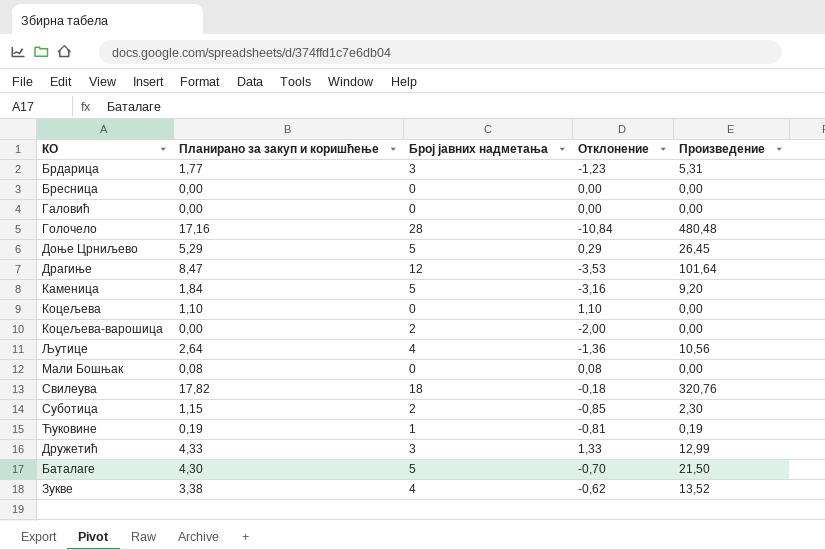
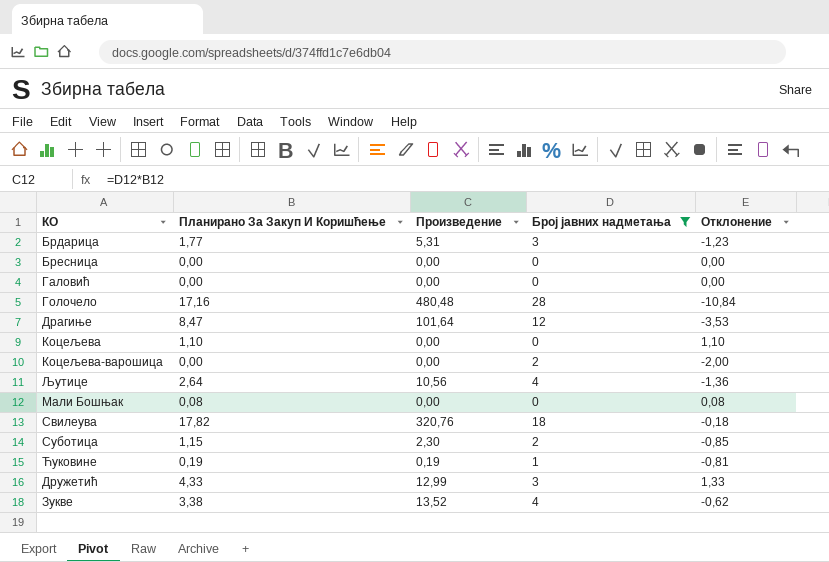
filter: none -> Број јавних надметања != 5
column name: Планирано за закуп и коришћење -> Планирано За Закуп И Коришћење
column Произведение | position: 5 -> 3

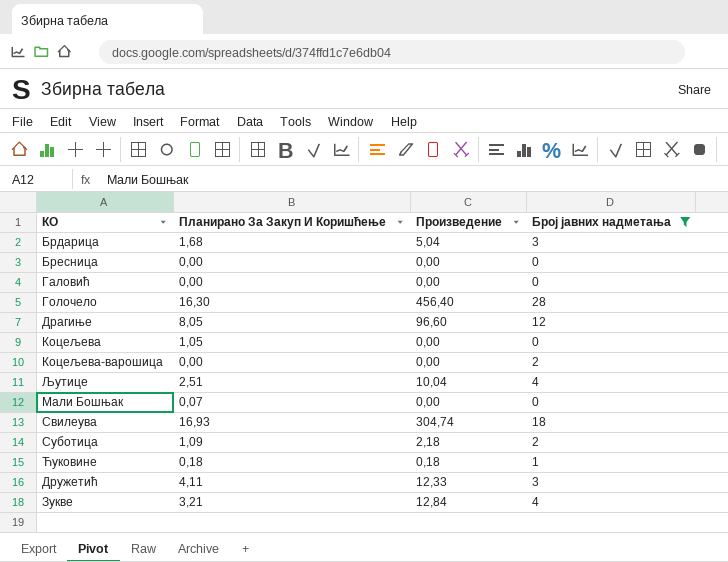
column Отклонение | formula: [Планирано За Закуп И Коришћење] - [Број јавних надметања] -> none
Брдарица | Планирано За Закуп И Коришћење: 1,77 -> 1,68
Брдарица | Произведение: 5,31 -> 5,04
Голочело | Планирано За Закуп И Коришћење: 17,16 -> 16,30
Голочело | Произведение: 480,48 -> 456,40
Драгиње | Планирано За Закуп И Коришћење: 8,47 -> 8,05
Драгиње | Произведение: 101,64 -> 96,60
Коцељева | Планирано За Закуп И Коришћење: 1,10 -> 1,05
Љутице | Планирано За Закуп И Коришћење: 2,64 -> 2,51
Љутице | Произведение: 10,56 -> 10,04
Мали Бошњак | Планирано За Закуп И Коришћење: 0,08 -> 0,07
Свилеува | Планирано За Закуп И Коришћење: 17,82 -> 16,93
Свилеува | Произведение: 320,76 -> 304,74
Суботица | Планирано За Закуп И Коришћење: 1,15 -> 1,09
Суботица | Произведение: 2,30 -> 2,18
Ћуковине | Планирано За Закуп И Коришћење: 0,19 -> 0,18
Ћуковине | Произведение: 0,19 -> 0,18
Дружетић | Планирано За Закуп И Коришћење: 4,33 -> 4,11
Дружетић | Произведение: 12,99 -> 12,33
Зукве | Планирано За Закуп И Коришћење: 3,38 -> 3,21
Зукве | Произведение: 13,52 -> 12,84

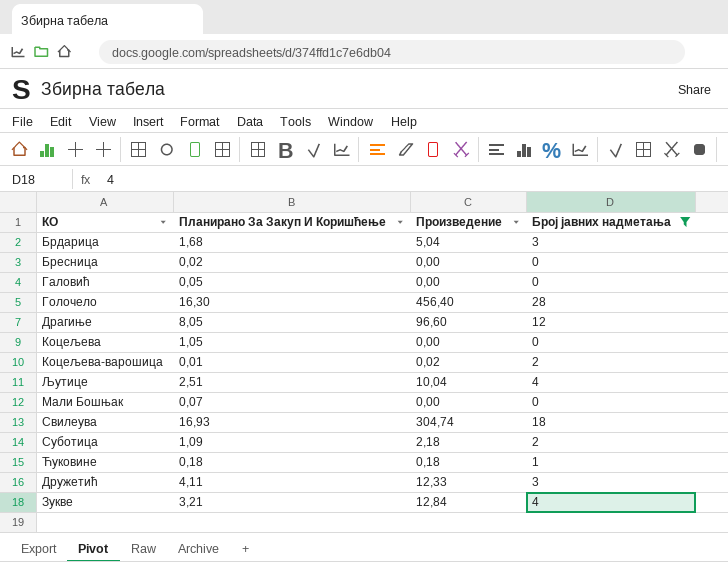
Бресница | Планирано За Закуп И Коришћење: 0,00 -> 0,02
Галовић | Планирано За Закуп И Коришћење: 0,00 -> 0,05
Коцељева-варошица | Планирано За Закуп И Коришћење: 0,00 -> 0,01
Коцељева-варошица | Произведение: 0,00 -> 0,02

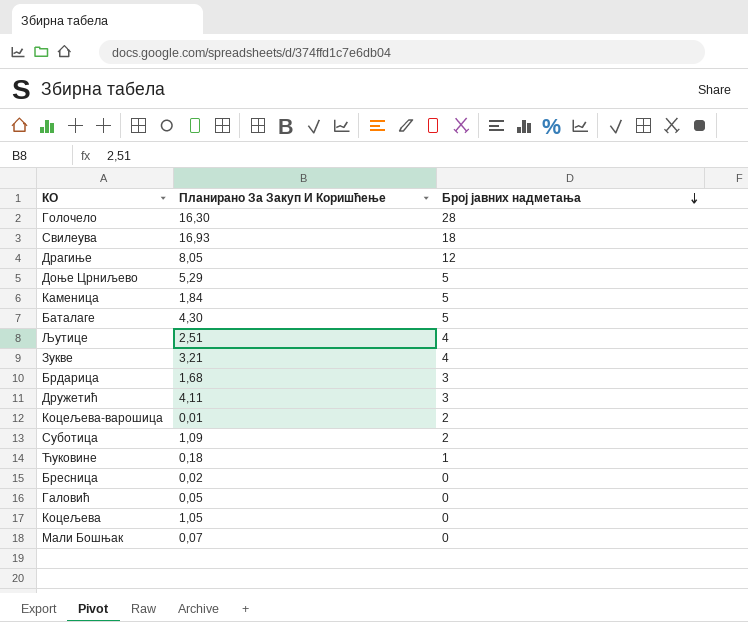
filter: Број јавних надметања != 5 -> none
row order: none -> Број јавних надметања descending
column Произведение | formula: [Планирано За Закуп И Коришћење] * [Број јавних надметања] -> none

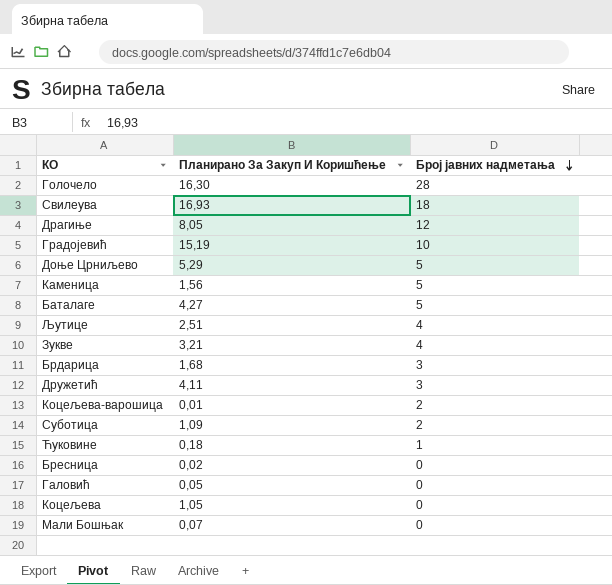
row Градојевић: none -> 15,19 | 10
Каменица | Планирано За Закуп И Коришћење: 1,84 -> 1,56
Баталаге | Планирано За Закуп И Коришћење: 4,30 -> 4,27

